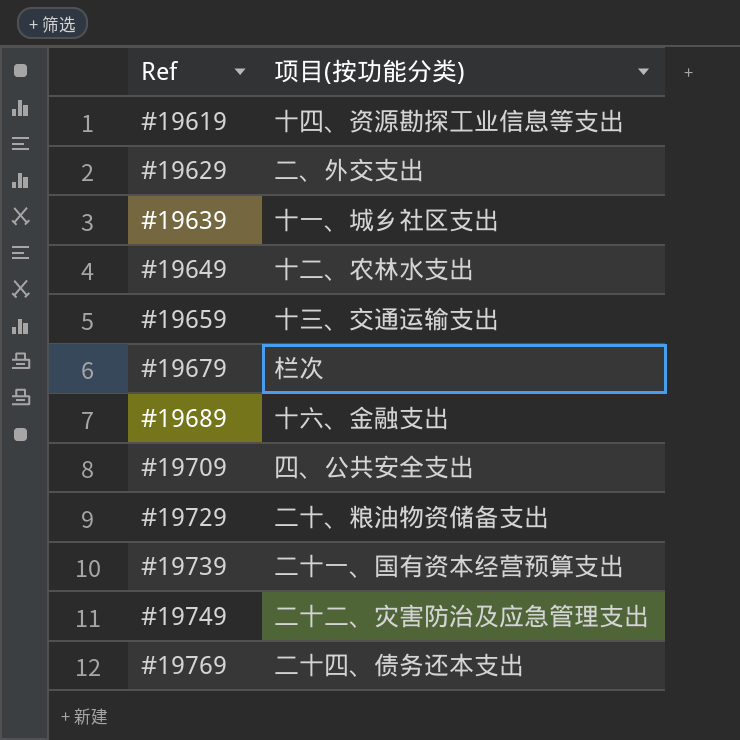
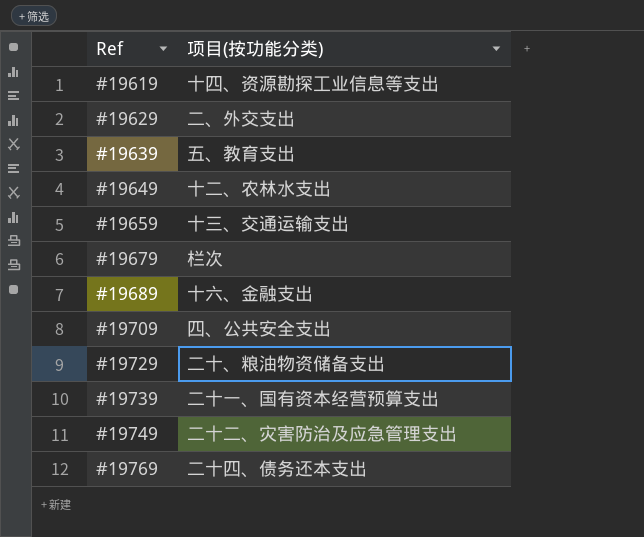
#19639 | 项目(按功能分类): 十一、城乡社区支出 -> 五、教育支出

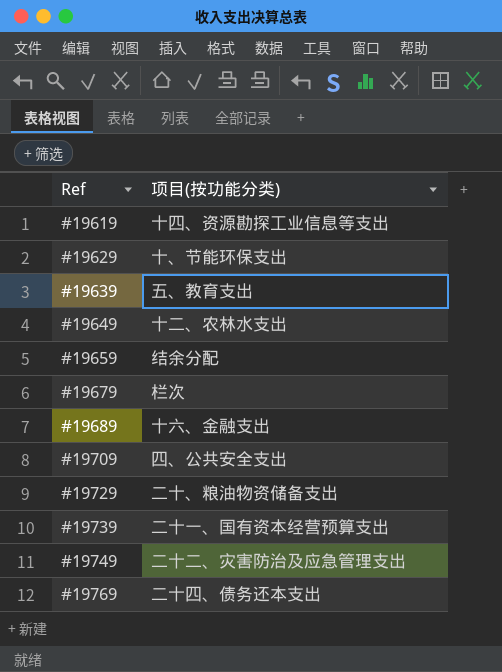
#19629 | 项目(按功能分类): 二、外交支出 -> 十、节能环保支出
#19659 | 项目(按功能分类): 十三、交通运输支出 -> 结余分配

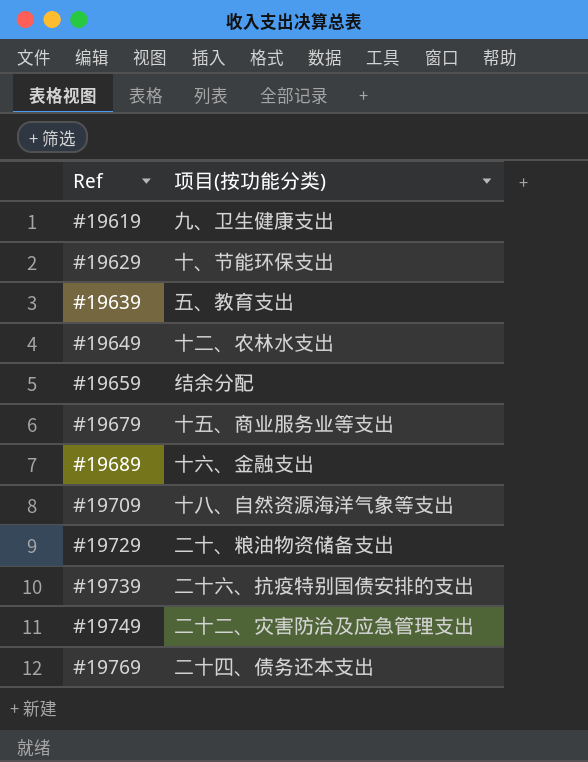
#19619 | 项目(按功能分类): 十四、资源勘探工业信息等支出 -> 九、卫生健康支出
#19679 | 项目(按功能分类): 栏次 -> 十五、商业服务业等支出
#19709 | 项目(按功能分类): 四、公共安全支出 -> 十八、自然资源海洋气象等支出
#19739 | 项目(按功能分类): 二十一、国有资本经营预算支出 -> 二十六、抗疫特别国债安排的支出

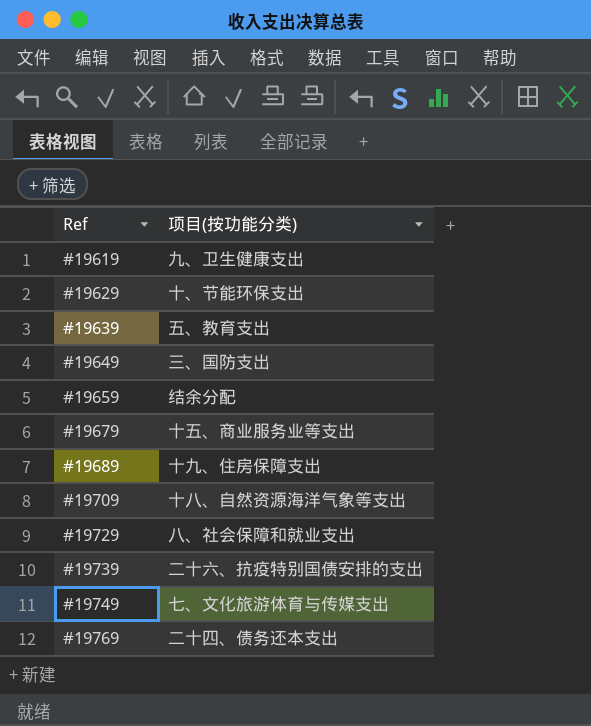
#19649 | 项目(按功能分类): 十二、农林水支出 -> 三、国防支出
#19689 | 项目(按功能分类): 十六、金融支出 -> 十九、住房保障支出
#19729 | 项目(按功能分类): 二十、粮油物资储备支出 -> 八、社会保障和就业支出
#19749 | 项目(按功能分类): 二十二、灾害防治及应急管理支出 -> 七、文化旅游体育与传媒支出

